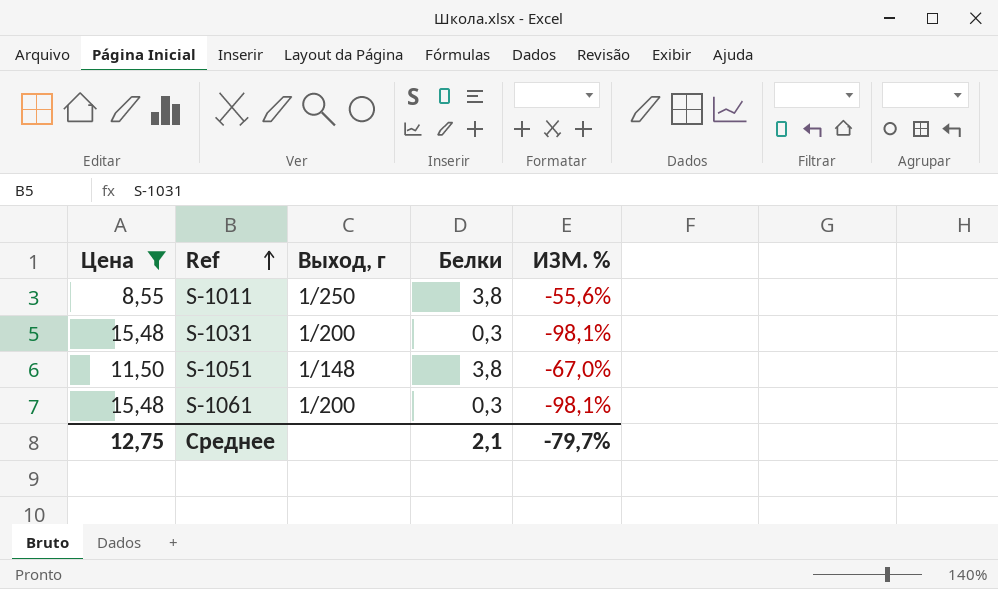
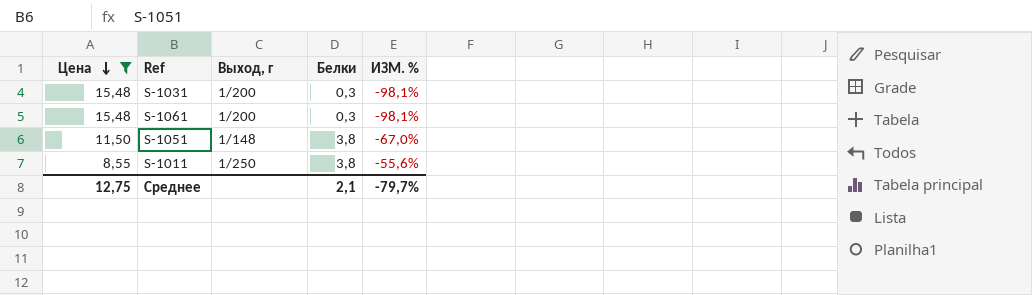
row order: Ref ascending -> Цена descending

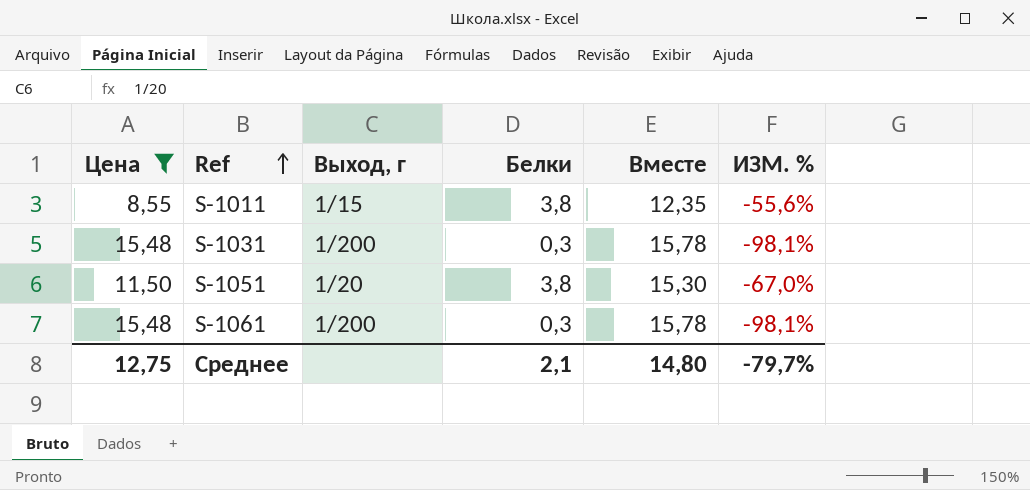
row order: Цена descending -> Ref ascending
column Вместе | formula: none -> [Цена] + [Белки]
S-1011 | Выход, г: 1/250 -> 1/15
S-1051 | Выход, г: 1/148 -> 1/20

